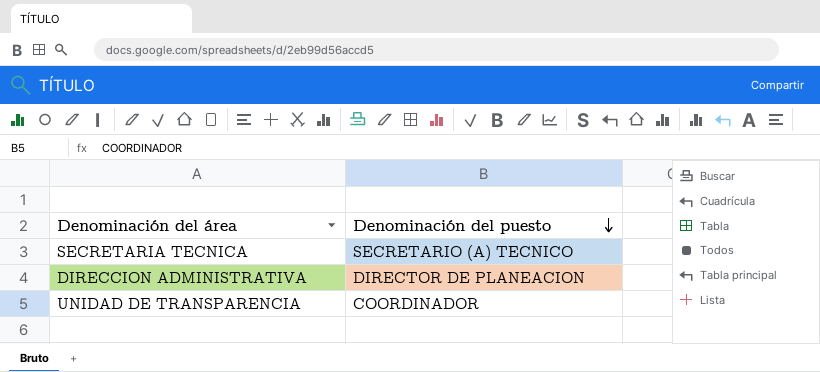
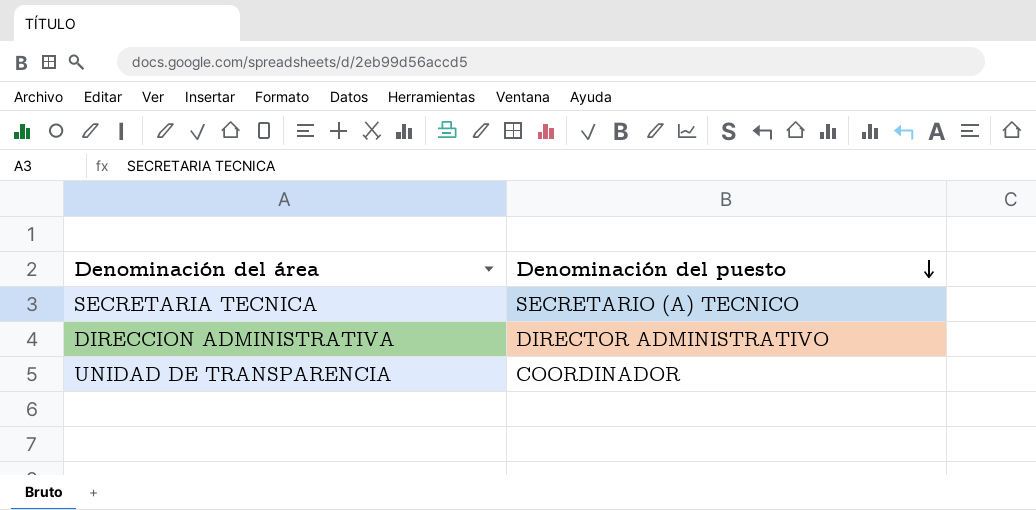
DIRECCION ADMINISTRATIVA | Denominación del puesto: DIRECTOR DE PLANEACION -> DIRECTOR ADMINISTRATIVO

